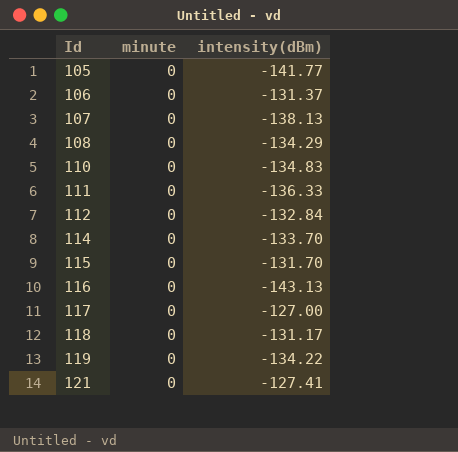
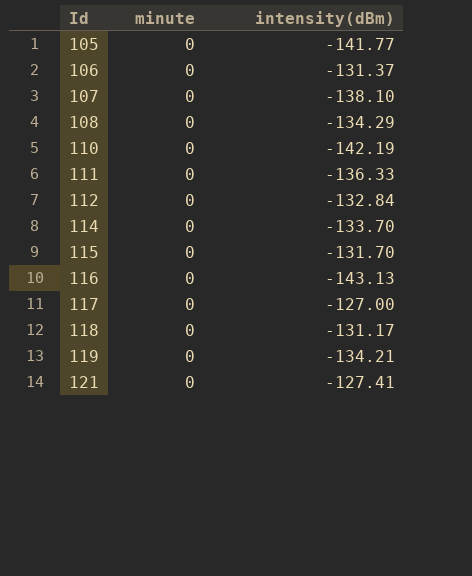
107 | intensity(dBm): -138.13 -> -138.10
110 | intensity(dBm): -134.83 -> -142.19
119 | intensity(dBm): -134.22 -> -134.21

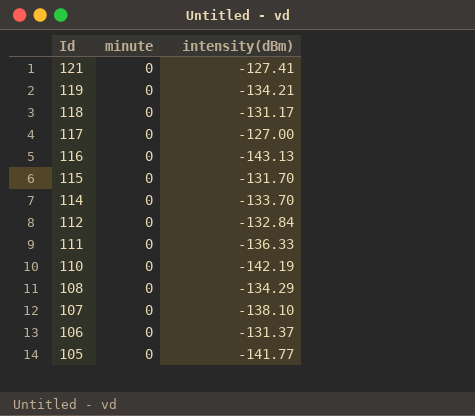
row order: Id ascending -> Id descending

